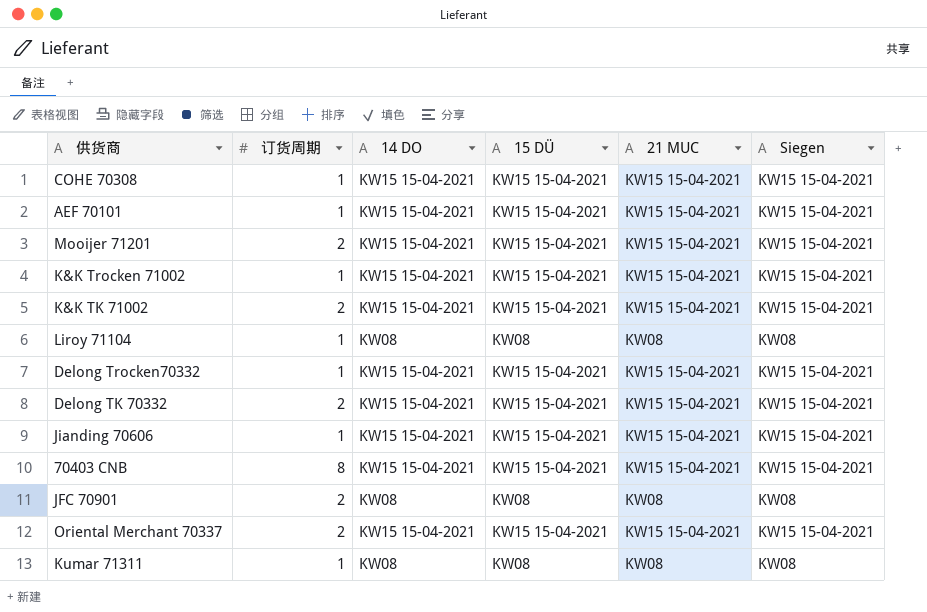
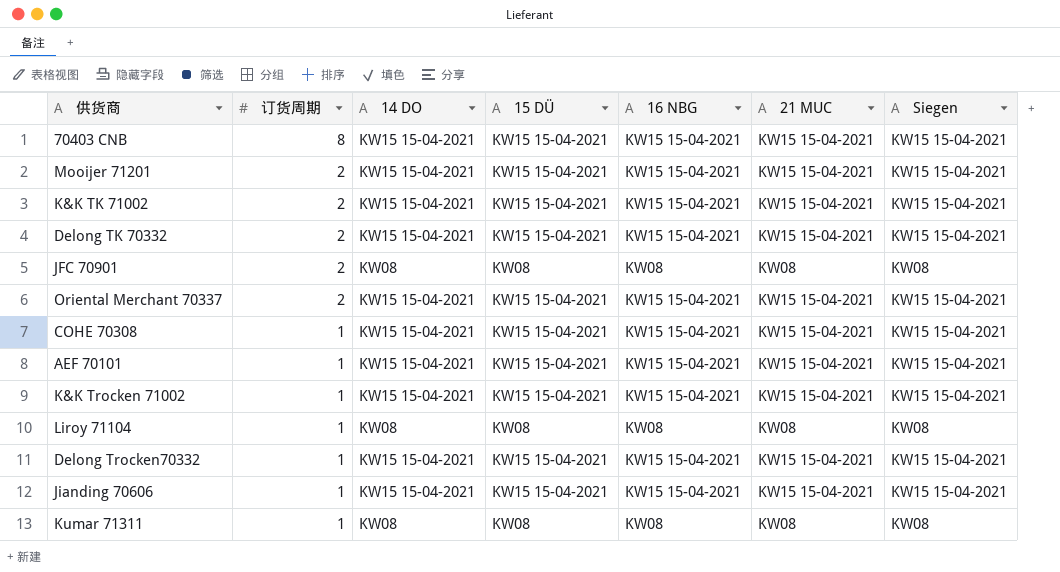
row order: none -> 订货周期 descending
column 16 NBG | position: none -> 5

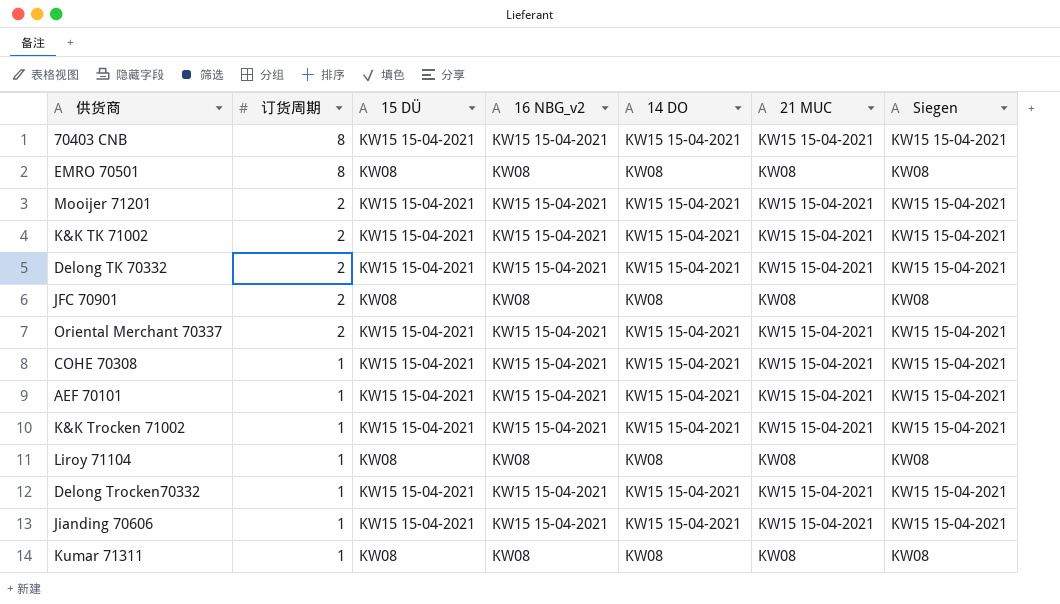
column name: 16 NBG -> 16 NBG_v2
column 14 DO | position: 3 -> 5
row EMRO 70501: none -> 8 | KW08 | KW08 | KW08 | KW08 | KW08

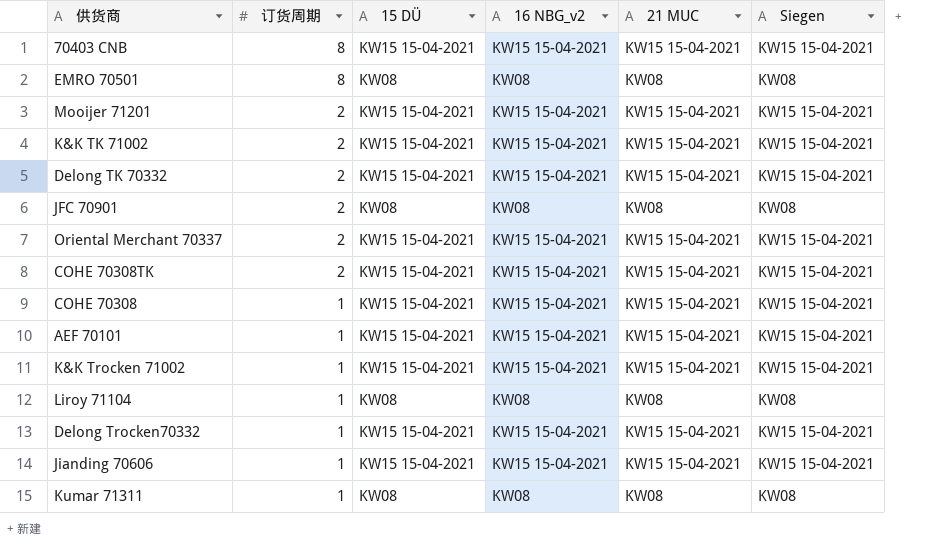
column 14 DO | position: 5 -> none
row COHE 70308TK: none -> 2 | KW15 15-04-2021 | KW15 15-04-2021 | KW15 15-04-2021 | KW15 15-04-2021

